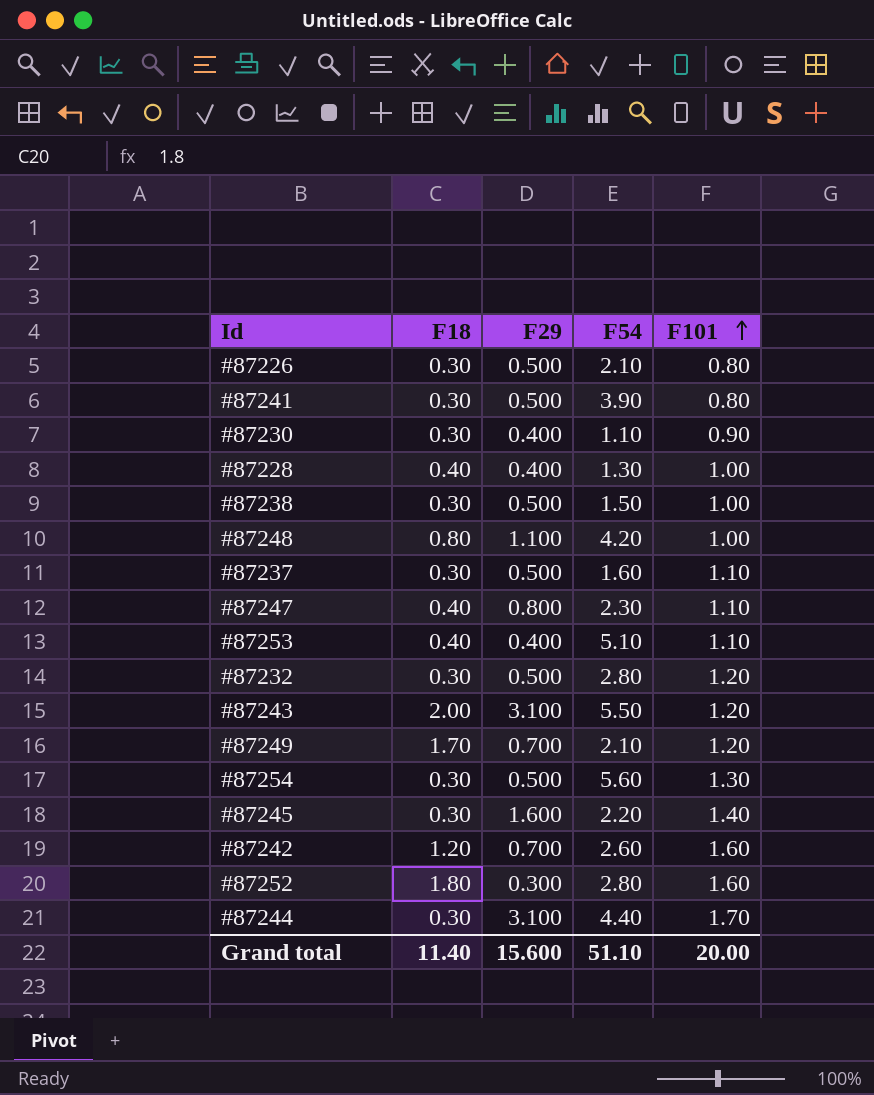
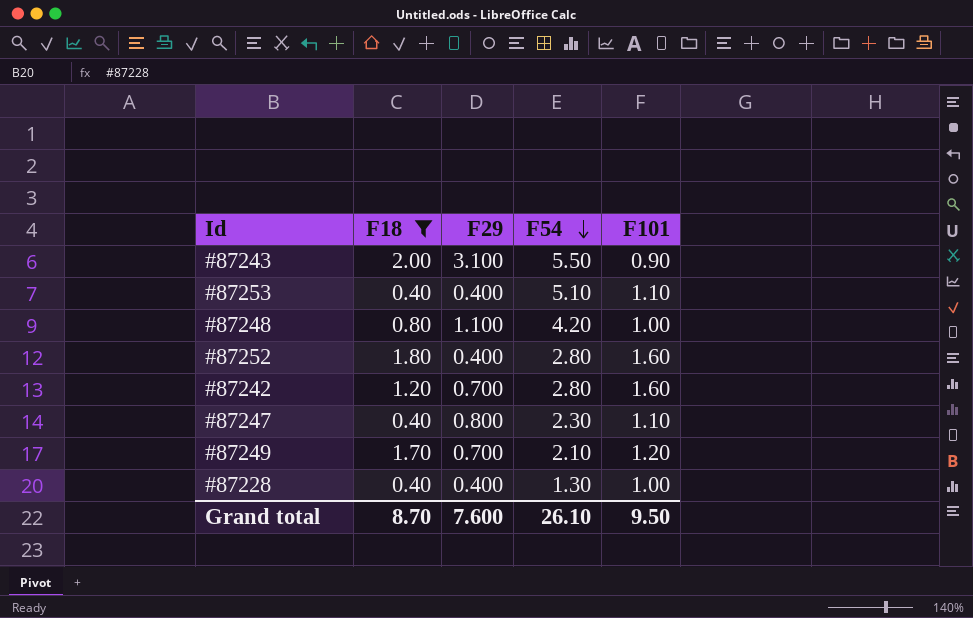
filter: none -> F18 != 0.30
row order: F101 ascending -> F54 descending
#87243 | F101: 1.20 -> 0.90
#87252 | F29: 0.300 -> 0.400
#87242 | F54: 2.60 -> 2.80
Grand total | F18: 11.40 -> 8.70
Grand total | F29: 15.600 -> 7.600
Grand total | F54: 51.10 -> 26.10
Grand total | F101: 20.00 -> 9.50

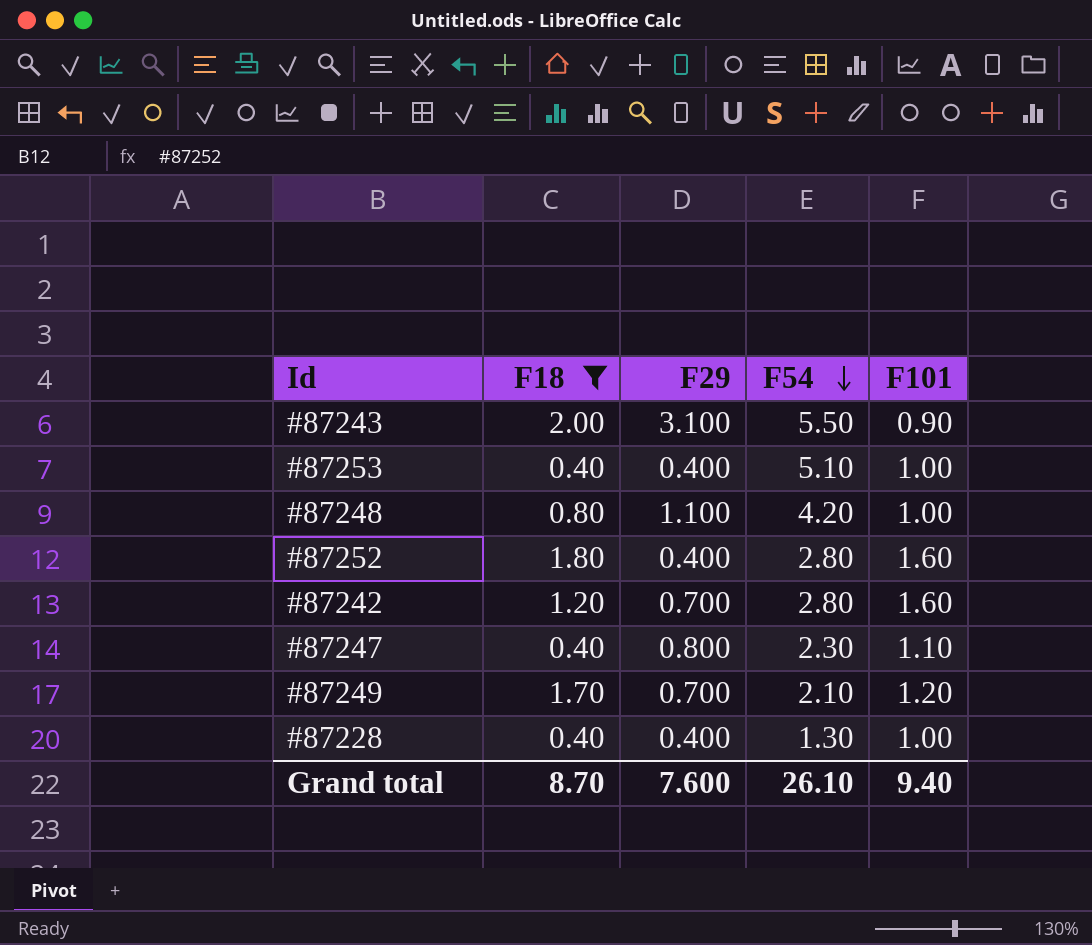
#87253 | F101: 1.10 -> 1.00
Grand total | F101: 9.50 -> 9.40

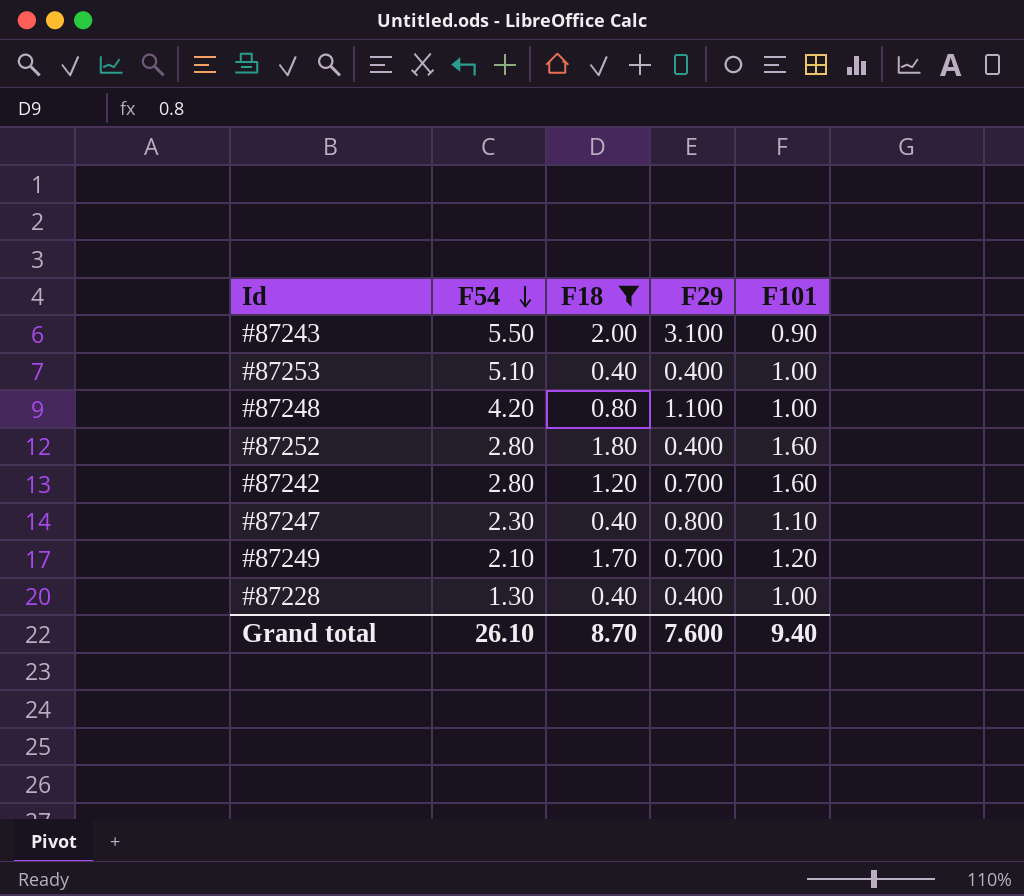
column F54 | position: 4 -> 2

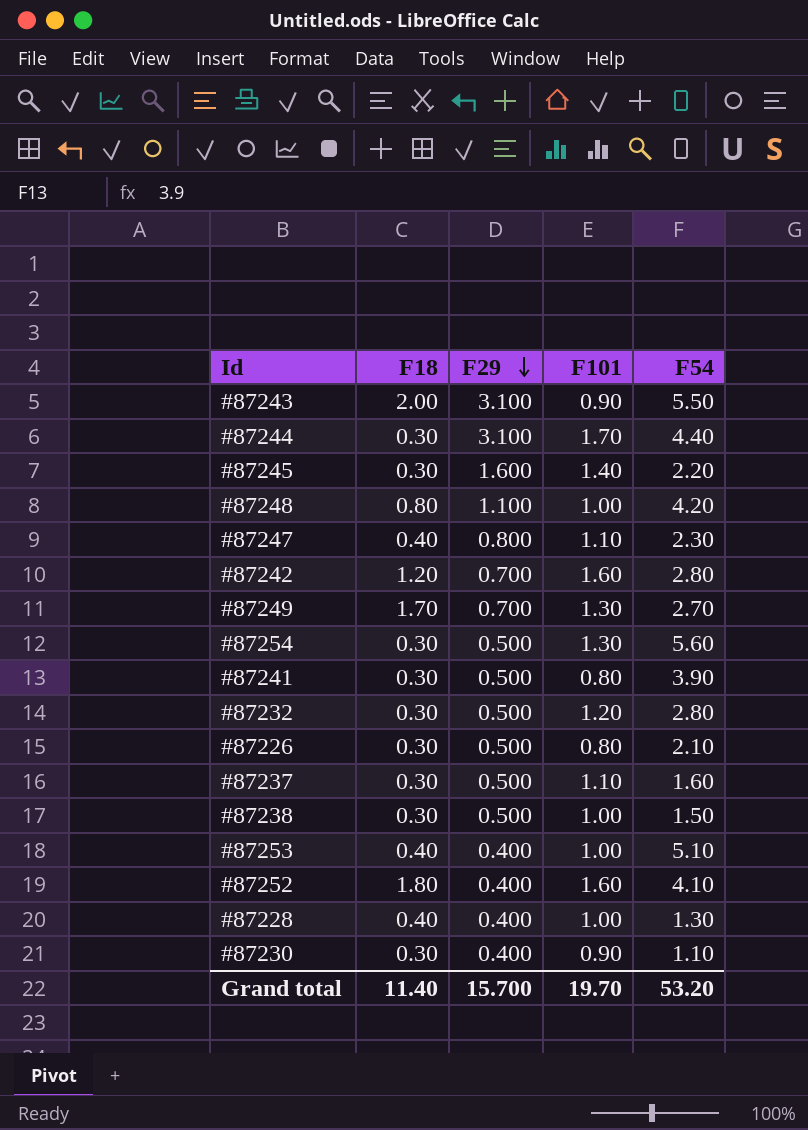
filter: F18 != 0.30 -> none
row order: F54 descending -> F29 descending
column F54 | position: 2 -> 5
#87249 | F101: 1.20 -> 1.30
#87249 | F54: 2.10 -> 2.70
#87252 | F54: 2.80 -> 4.10
Grand total | F18: 8.70 -> 11.40
Grand total | F29: 7.600 -> 15.700
Grand total | F101: 9.40 -> 19.70
Grand total | F54: 26.10 -> 53.20

